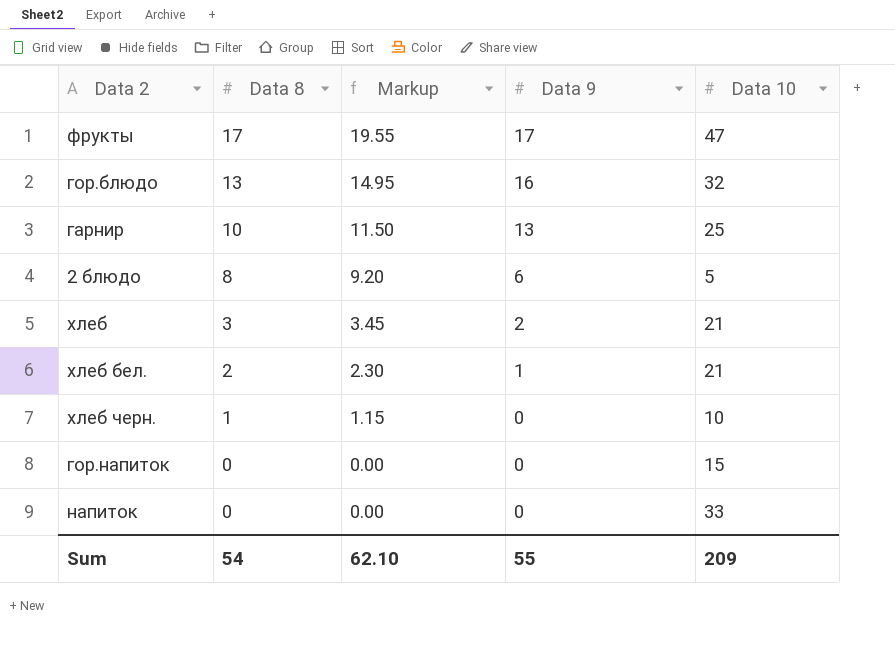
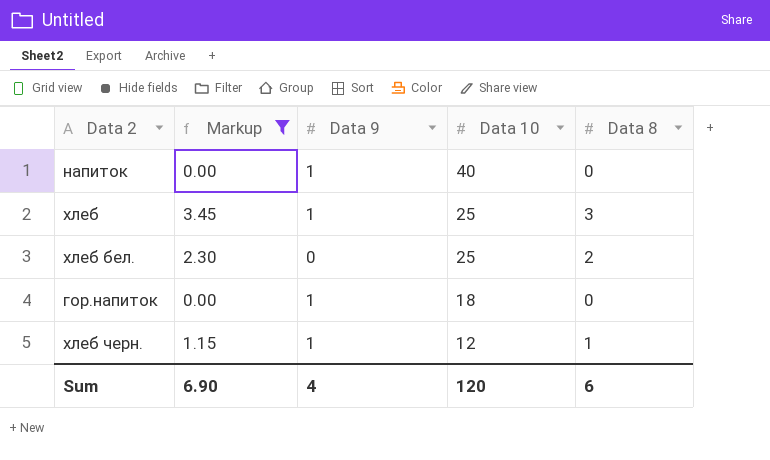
filter: none -> Markup <= 3.45
row order: Data 8 descending -> Data 10 descending
column Data 8 | position: 2 -> 5
напиток | Data 9: 0 -> 1
напиток | Data 10: 33 -> 40
хлеб | Data 9: 2 -> 1
хлеб | Data 10: 21 -> 25
хлеб бел. | Data 9: 1 -> 0
хлеб бел. | Data 10: 21 -> 25
гор.напиток | Data 9: 0 -> 1
гор.напиток | Data 10: 15 -> 18
хлеб черн. | Data 9: 0 -> 1
хлеб черн. | Data 10: 10 -> 12
Sum | Markup: 62.10 -> 6.90
Sum | Data 9: 55 -> 4
Sum | Data 10: 209 -> 120
Sum | Data 8: 54 -> 6

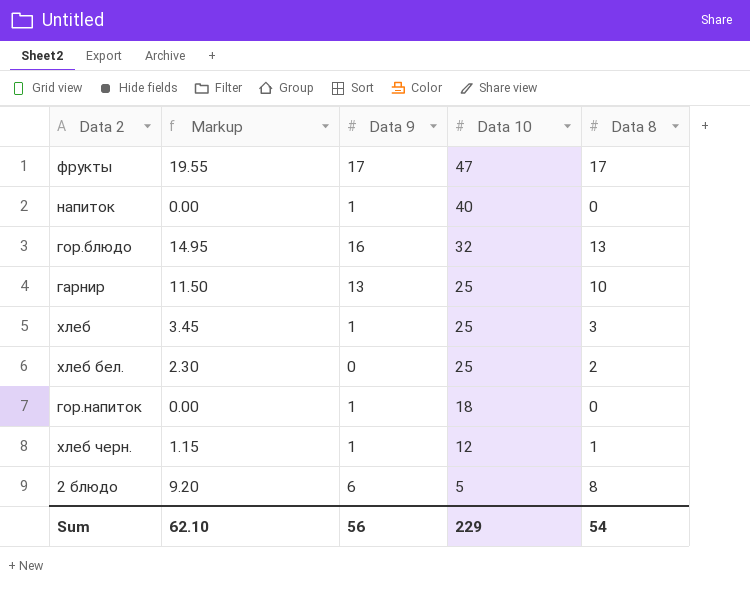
filter: Markup <= 3.45 -> none
Sum | Markup: 6.90 -> 62.10
Sum | Data 9: 4 -> 56
Sum | Data 10: 120 -> 229
Sum | Data 8: 6 -> 54

